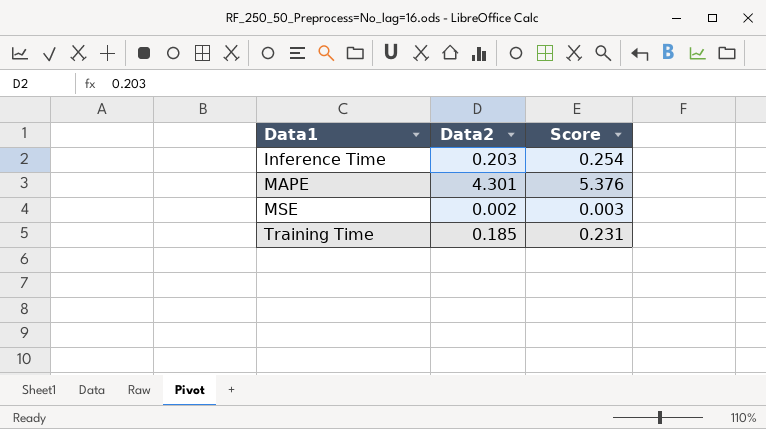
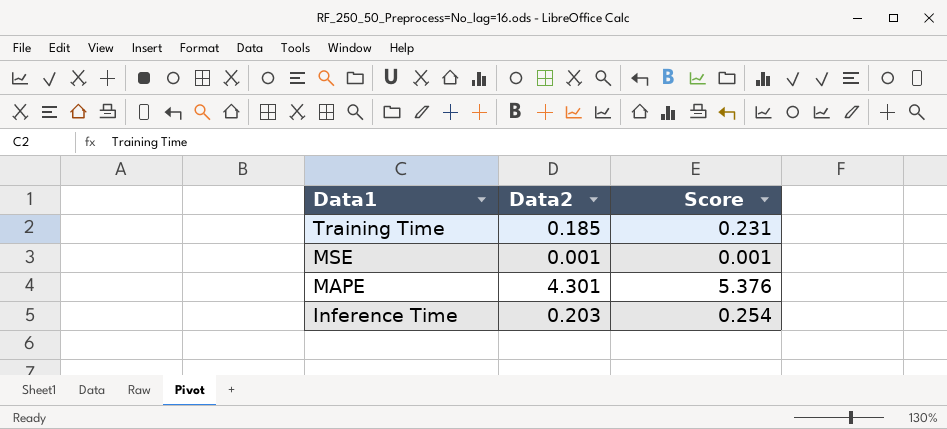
row order: Data1 ascending -> Data1 descending
MSE | Data2: 0.002 -> 0.001
MSE | Score: 0.003 -> 0.001

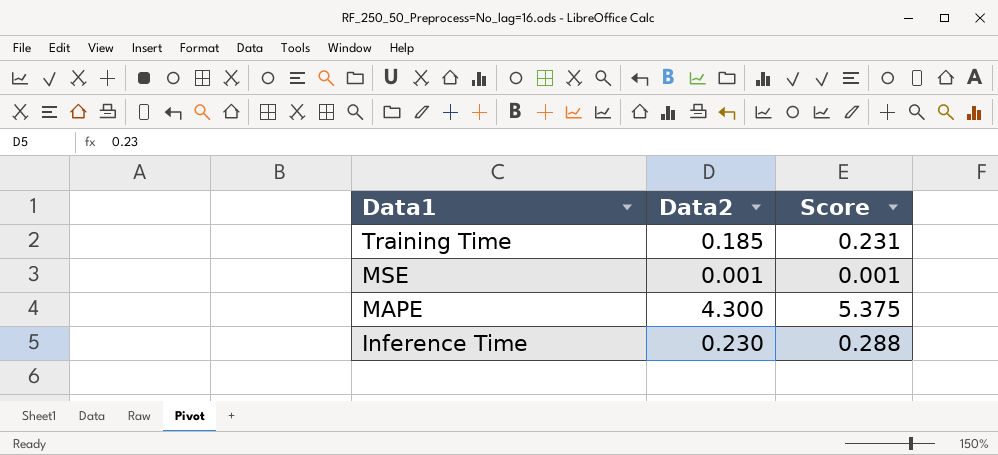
MAPE | Data2: 4.301 -> 4.300
MAPE | Score: 5.376 -> 5.375
Inference Time | Data2: 0.203 -> 0.230
Inference Time | Score: 0.254 -> 0.288

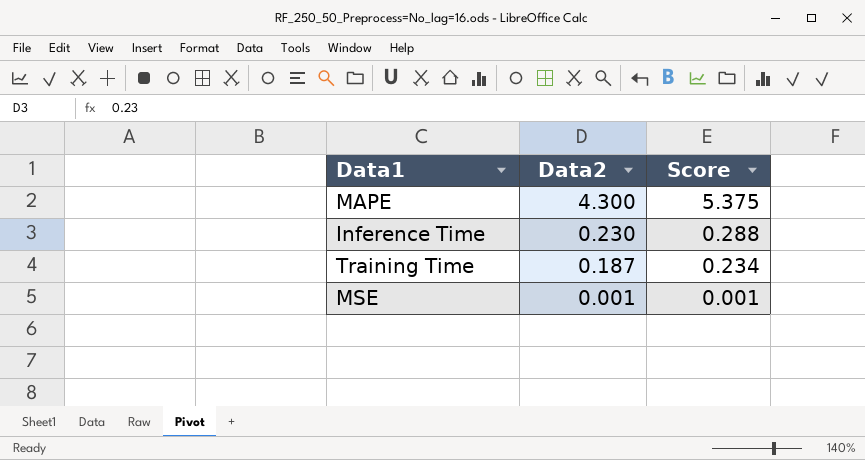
row order: Data1 descending -> Data2 descending
Training Time | Data2: 0.185 -> 0.187
Training Time | Score: 0.231 -> 0.234

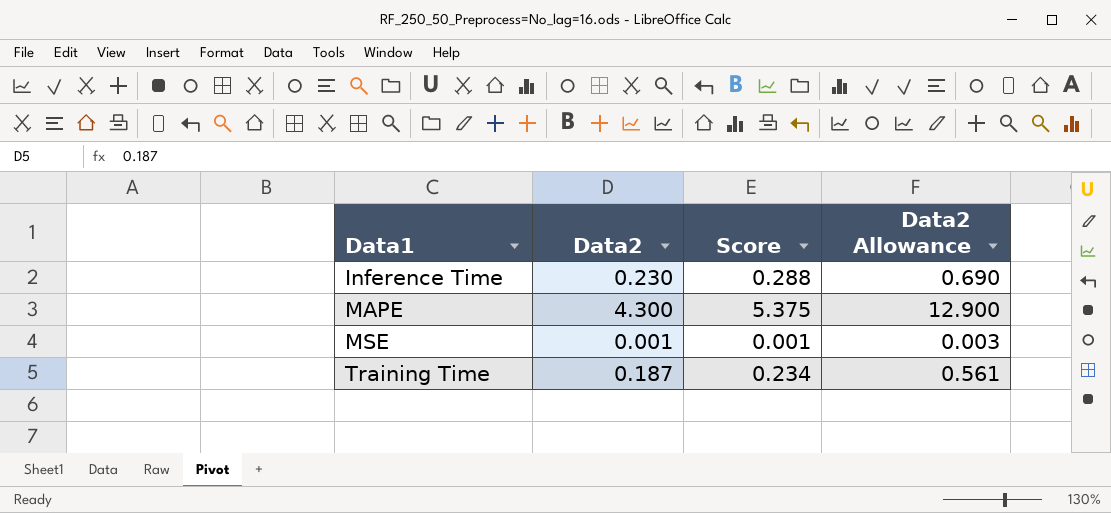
row order: Data2 descending -> Data1 ascending
column Data2 Allowance | formula: none -> [Data2] * 3

